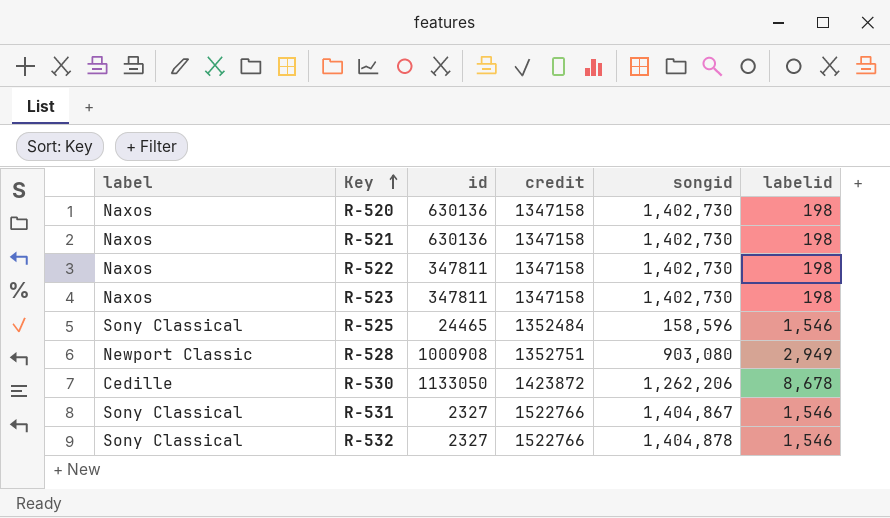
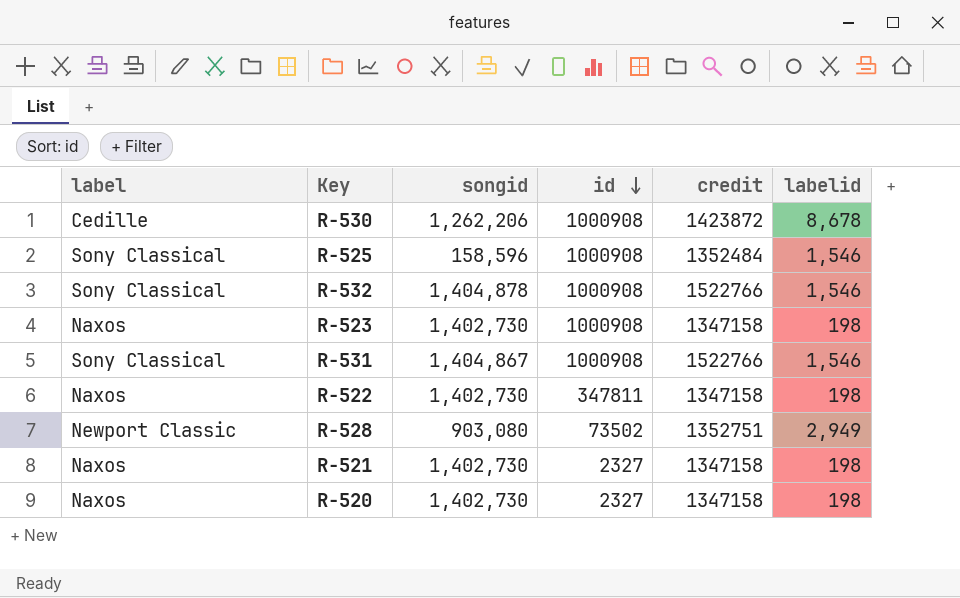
row order: Key ascending -> id descending
column songid | position: 5 -> 3
R-530 | id: 1133050 -> 1000908
R-525 | id: 24465 -> 1000908
R-532 | id: 2327 -> 1000908
R-523 | id: 347811 -> 1000908
R-531 | id: 2327 -> 1000908
R-528 | id: 1000908 -> 73502
R-521 | id: 630136 -> 2327
R-520 | id: 630136 -> 2327

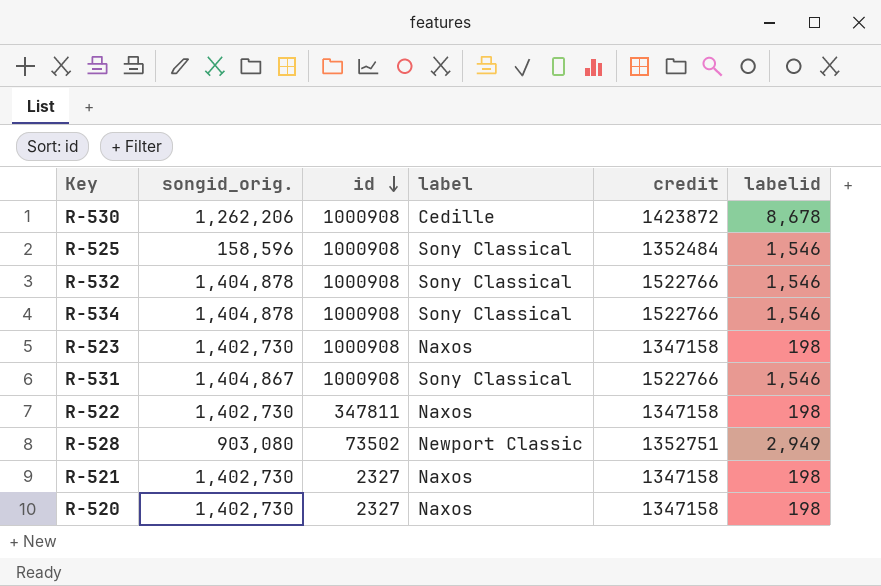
column name: songid -> songid_orig.
column label | position: 1 -> 4
row R-534: none -> 1,404,878 | 1000908 | Sony Classical | 1522766 | 1,546

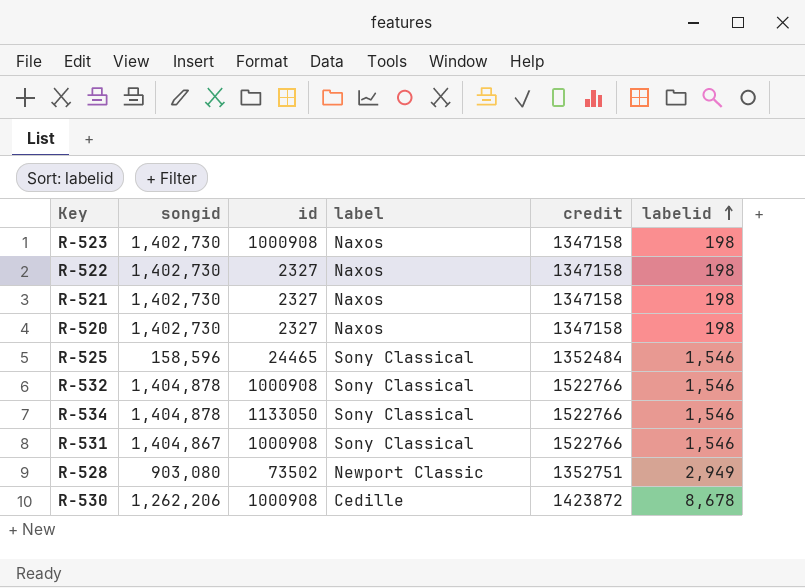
row order: id descending -> labelid ascending
column name: songid_orig. -> songid
R-522 | id: 347811 -> 2327
R-525 | id: 1000908 -> 24465
R-534 | id: 1000908 -> 1133050

